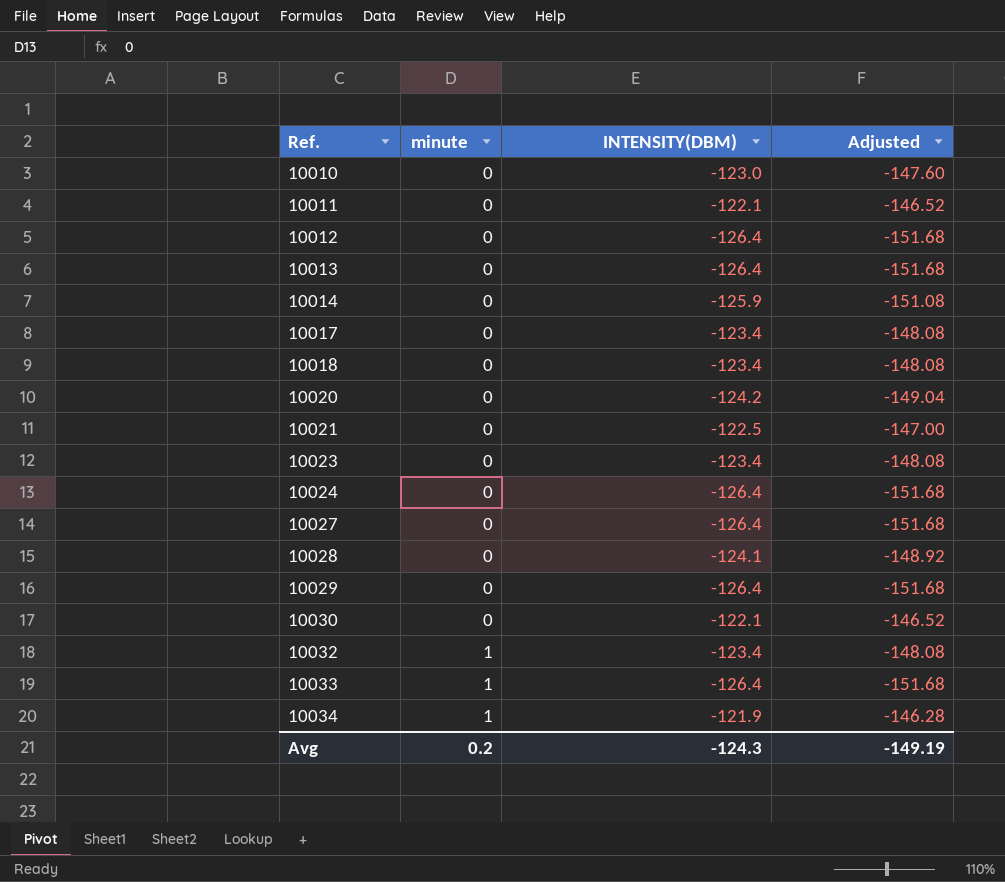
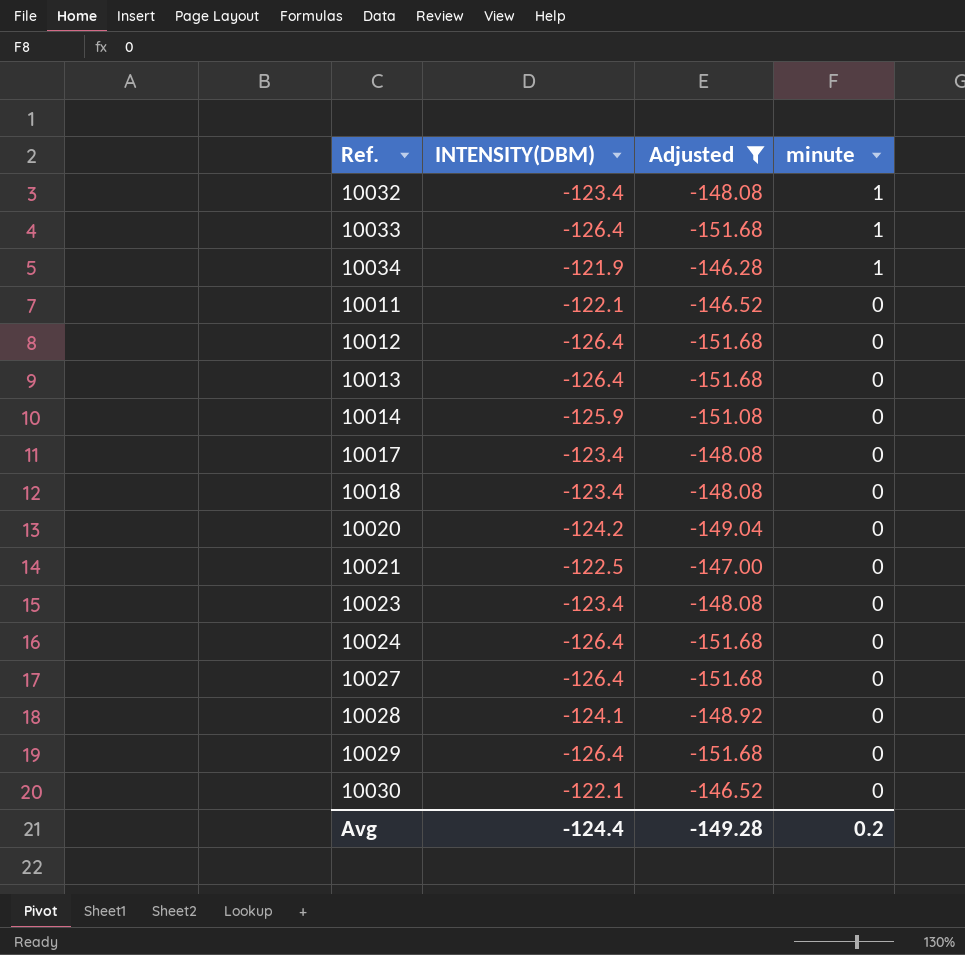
filter: none -> Adjusted != -147.60
row order: Ref. ascending -> minute descending
column minute | position: 2 -> 4
Avg | INTENSITY(DBM): -124.3 -> -124.4
Avg | Adjusted: -149.19 -> -149.28

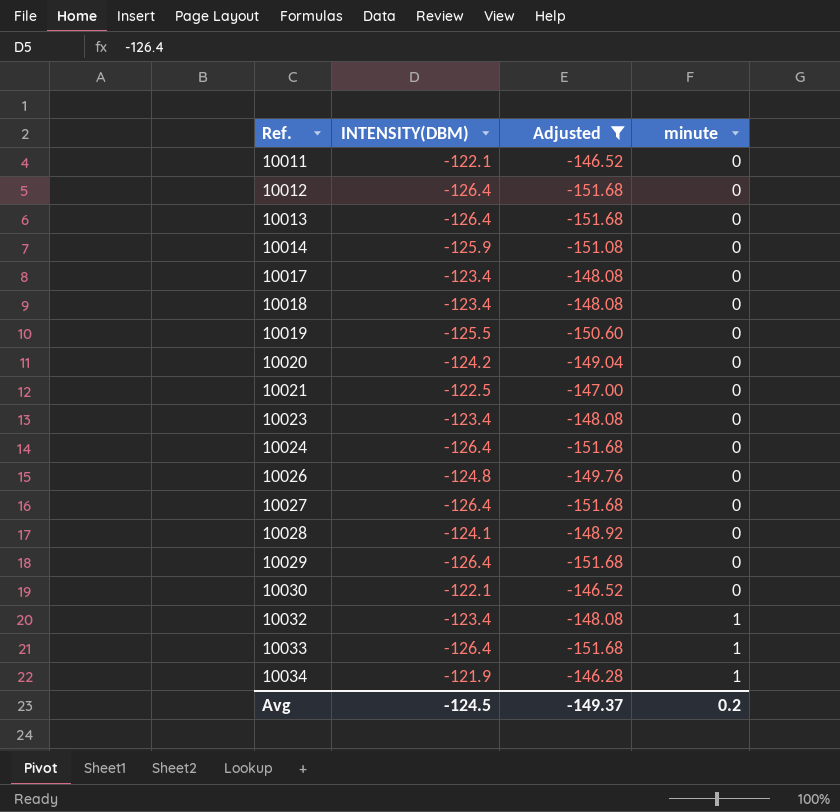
row order: minute descending -> Ref. ascending
row 10019: none -> -125.5 | -150.60 | 0
row 10026: none -> -124.8 | -149.76 | 0
Avg | INTENSITY(DBM): -124.4 -> -124.5
Avg | Adjusted: -149.28 -> -149.37

